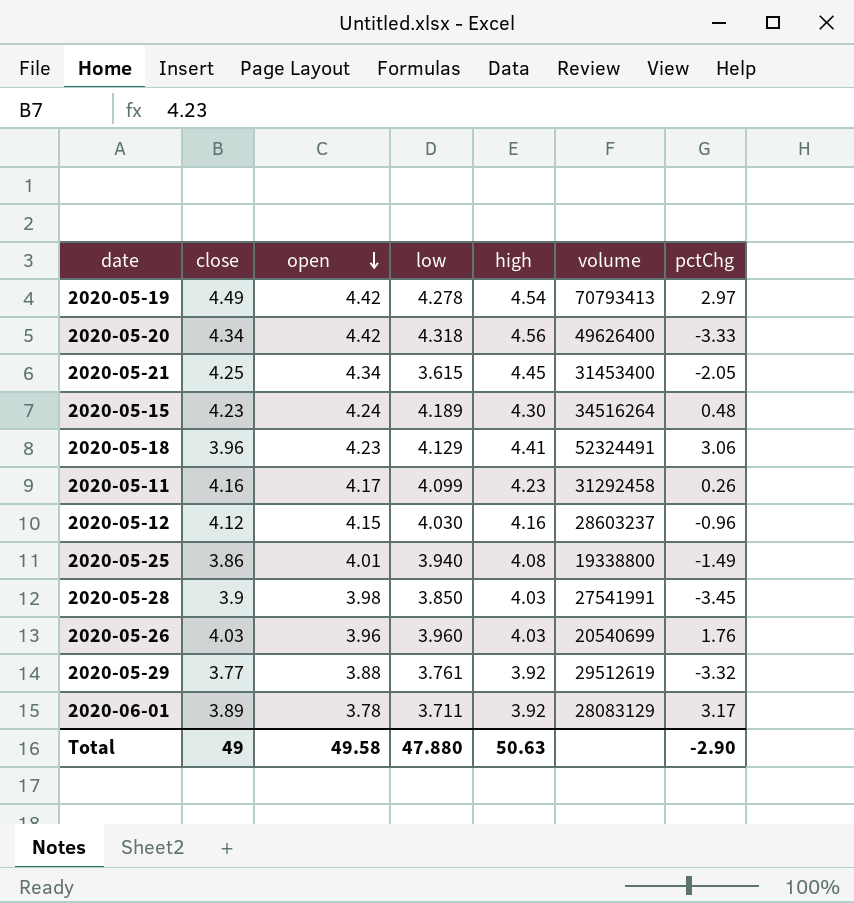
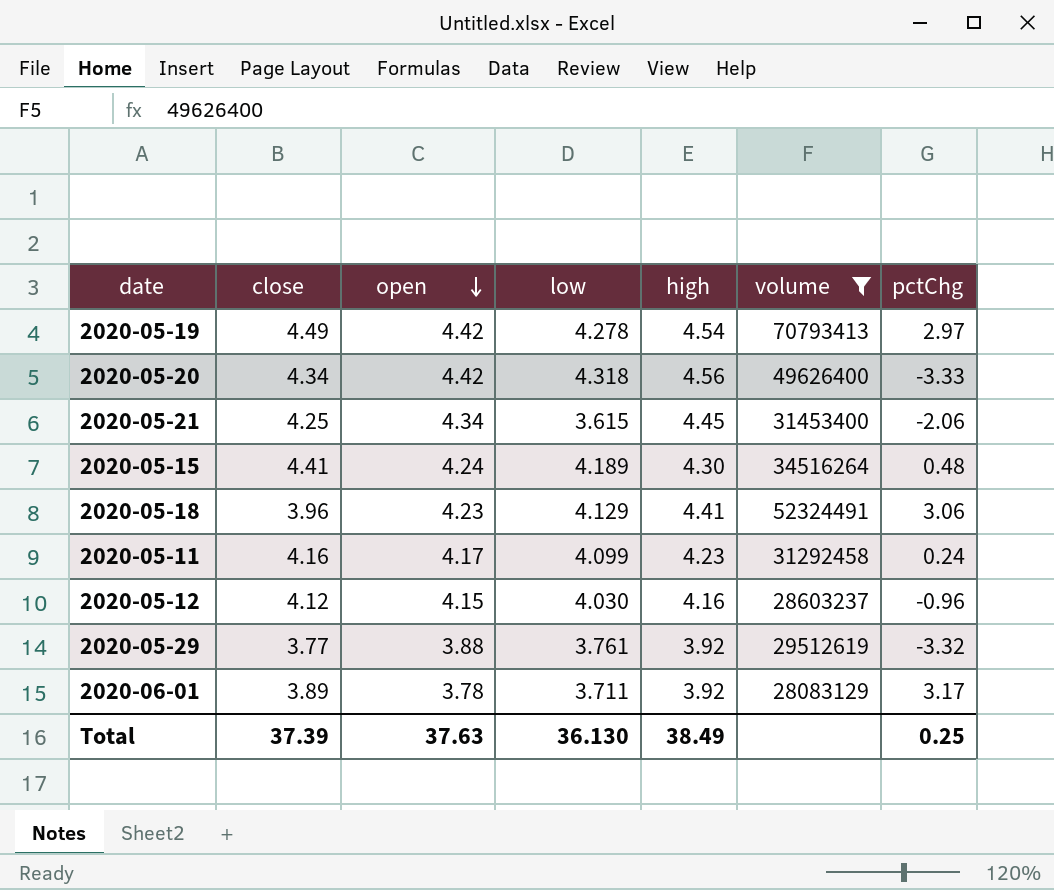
filter: none -> volume >= 28083129
2020-05-21 | pctChg: -2.05 -> -2.06
2020-05-15 | close: 4.23 -> 4.41
2020-05-11 | pctChg: 0.26 -> 0.24
Total | close: 49 -> 37.39
Total | open: 49.58 -> 37.63
Total | low: 47.880 -> 36.130
Total | high: 50.63 -> 38.49
Total | pctChg: -2.90 -> 0.25

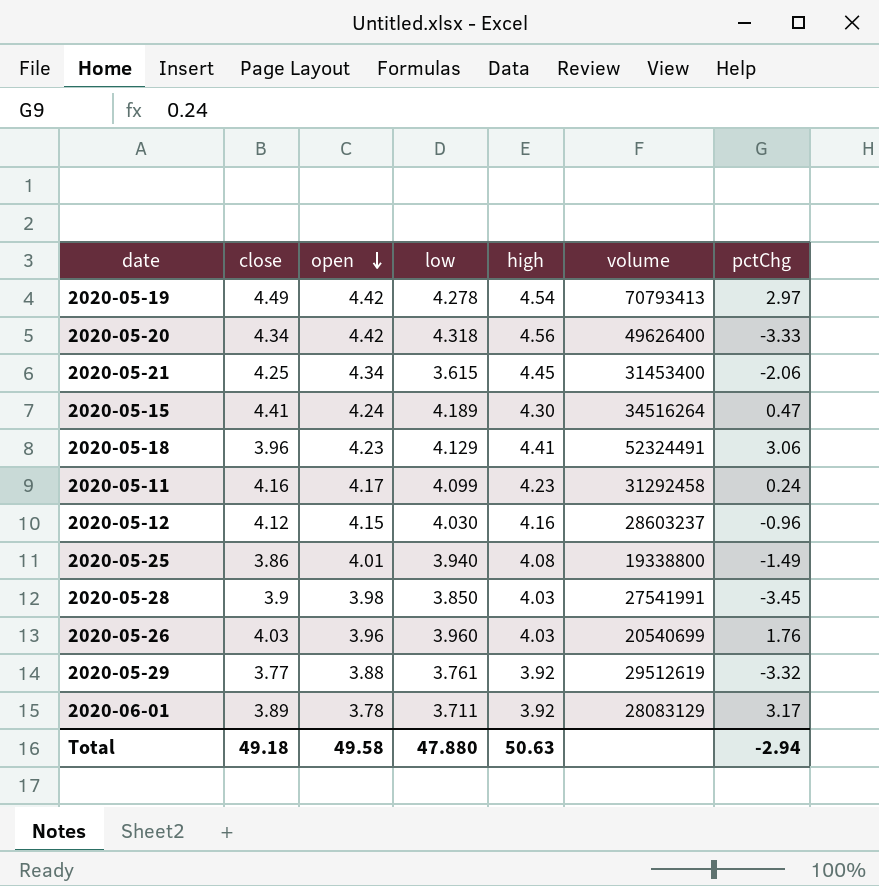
filter: volume >= 28083129 -> none
2020-05-15 | pctChg: 0.48 -> 0.47
Total | close: 37.39 -> 49.18
Total | open: 37.63 -> 49.58
Total | low: 36.130 -> 47.880
Total | high: 38.49 -> 50.63
Total | pctChg: 0.25 -> -2.94

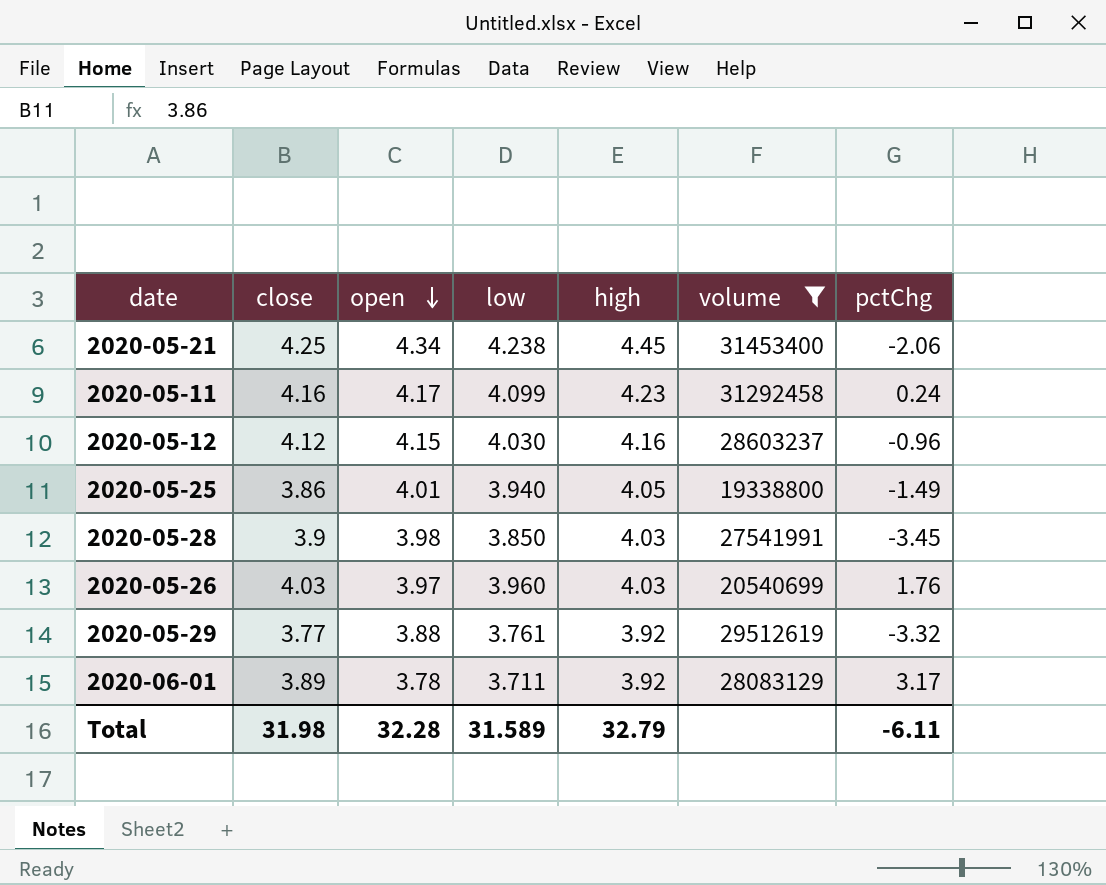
filter: none -> volume <= 31453400
2020-05-21 | low: 3.615 -> 4.238
2020-05-25 | high: 4.08 -> 4.05
2020-05-26 | open: 3.96 -> 3.97
Total | close: 49.18 -> 31.98
Total | open: 49.58 -> 32.28
Total | low: 47.880 -> 31.589
Total | high: 50.63 -> 32.79
Total | pctChg: -2.94 -> -6.11

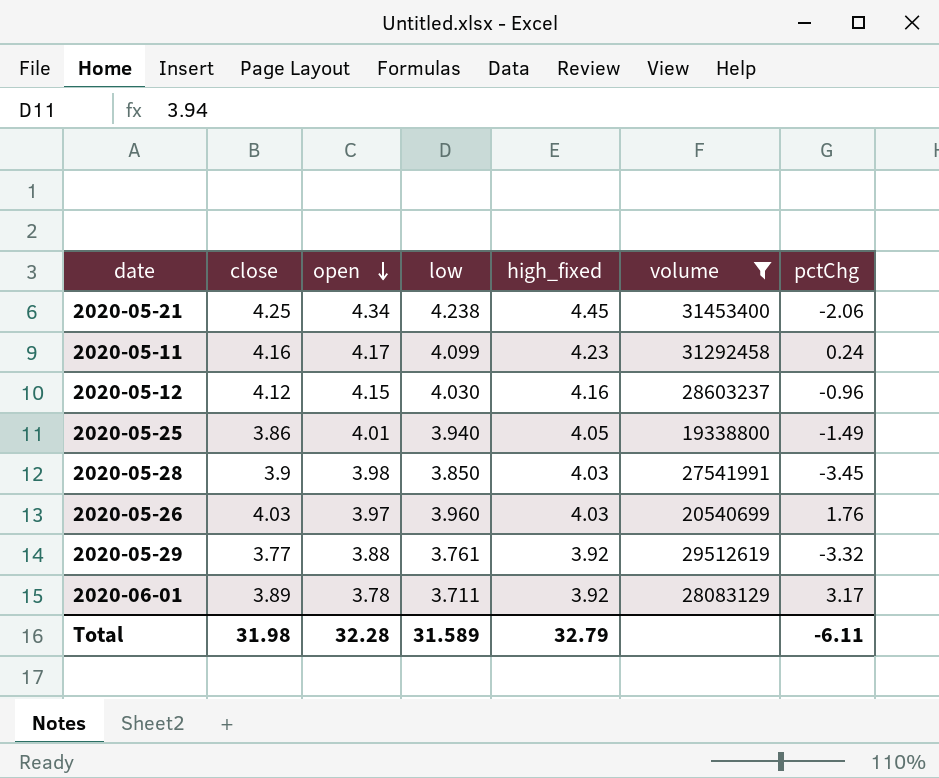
column name: high -> high_fixed

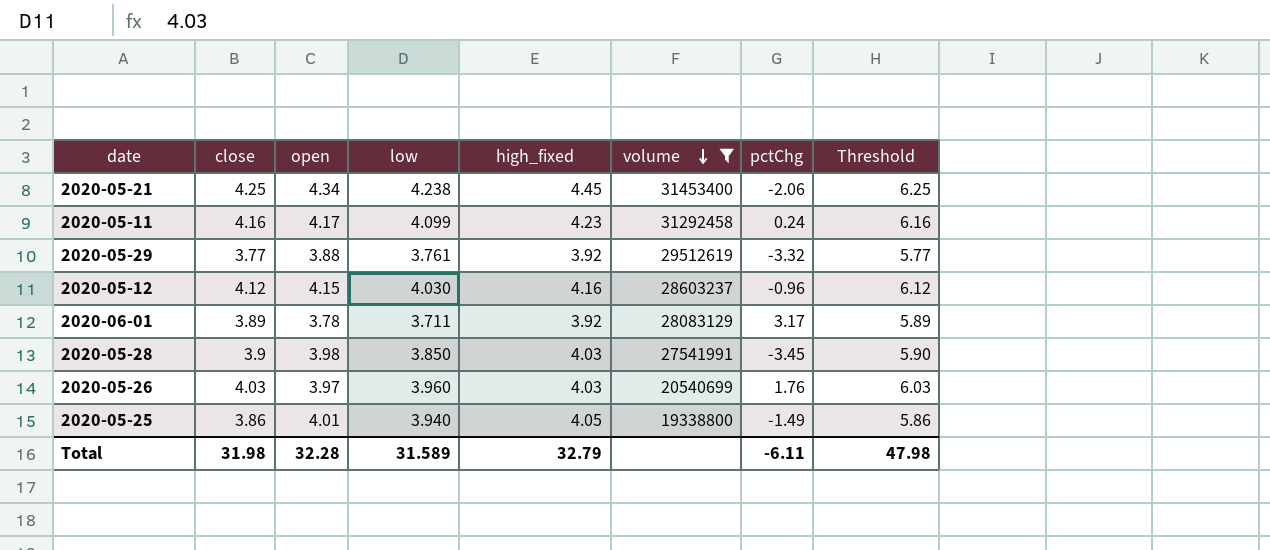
row order: open descending -> volume descending
column Threshold | formula: none -> [close] + 2

